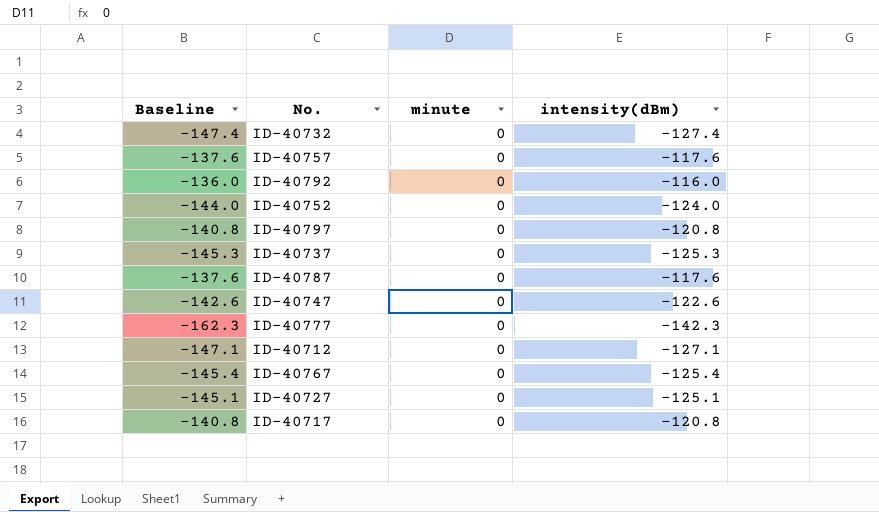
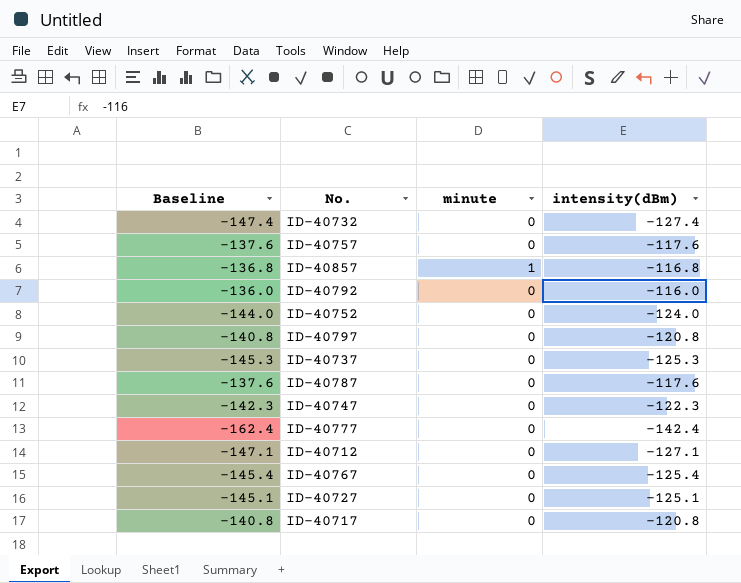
row ID-40857: none -> -136.8 | 1 | -116.8
ID-40747 | Baseline: -142.6 -> -142.3
ID-40747 | intensity(dBm): -122.6 -> -122.3
ID-40777 | Baseline: -162.3 -> -162.4
ID-40777 | intensity(dBm): -142.3 -> -142.4

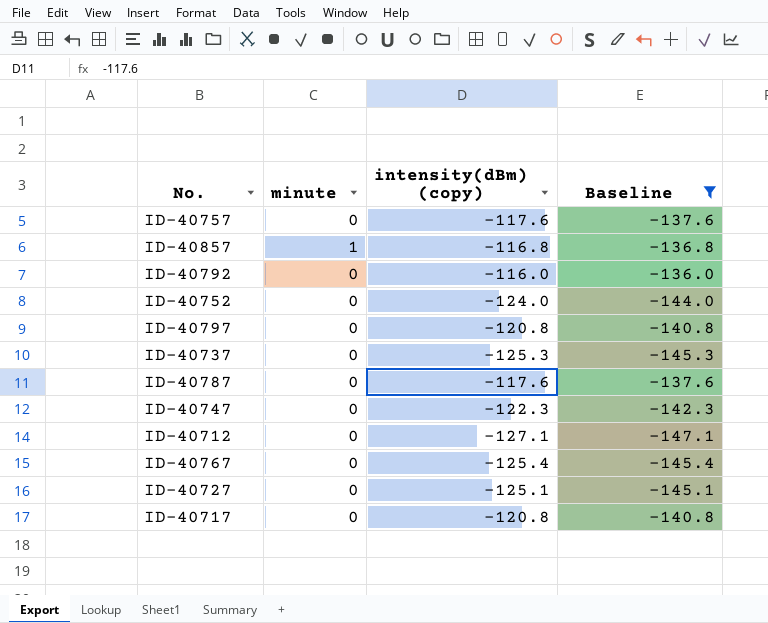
filter: none -> Baseline >= -147.1
column name: intensity(dBm) -> intensity(dBm) (copy)
column Baseline | position: 1 -> 4

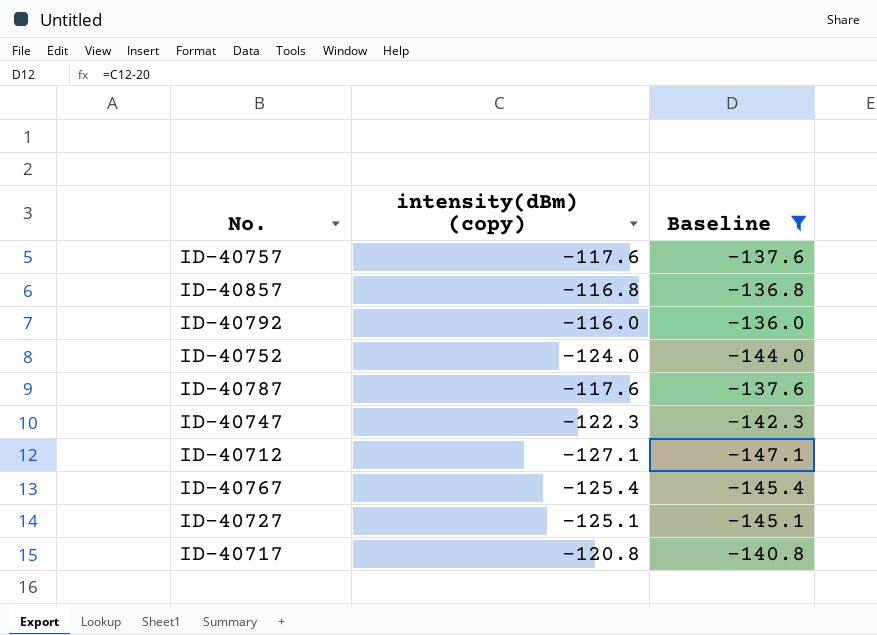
column minute | position: 2 -> none
row ID-40797: 0 | -120.8 | -140.8 -> none
row ID-40737: 0 | -125.3 | -145.3 -> none

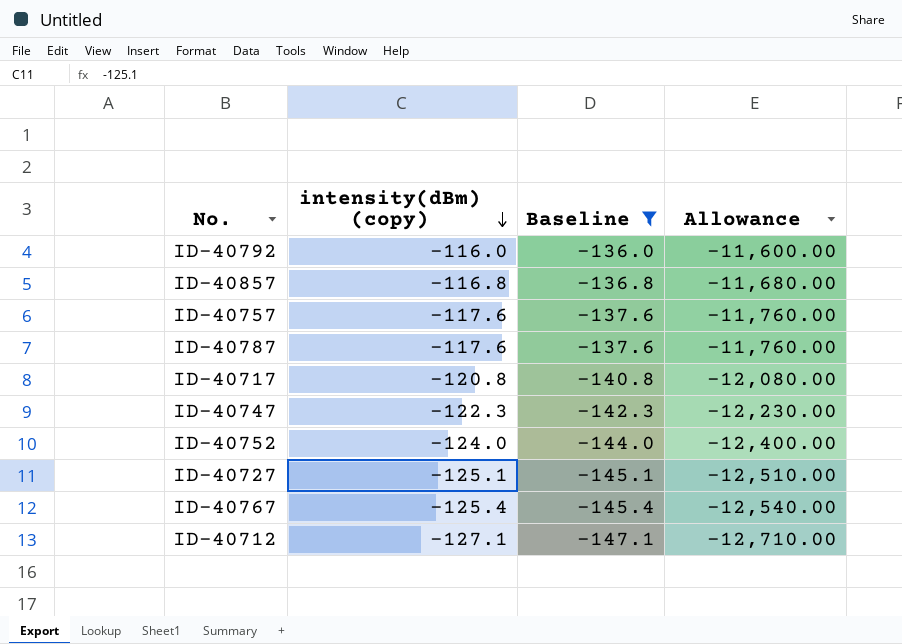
row order: none -> intensity(dBm) (copy) descending
column Allowance | formula: none -> [intensity(dBm) (copy)] * 100

